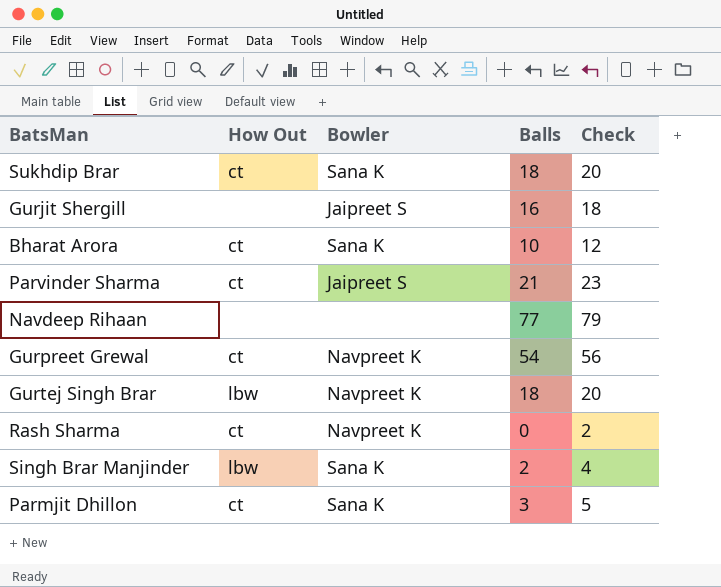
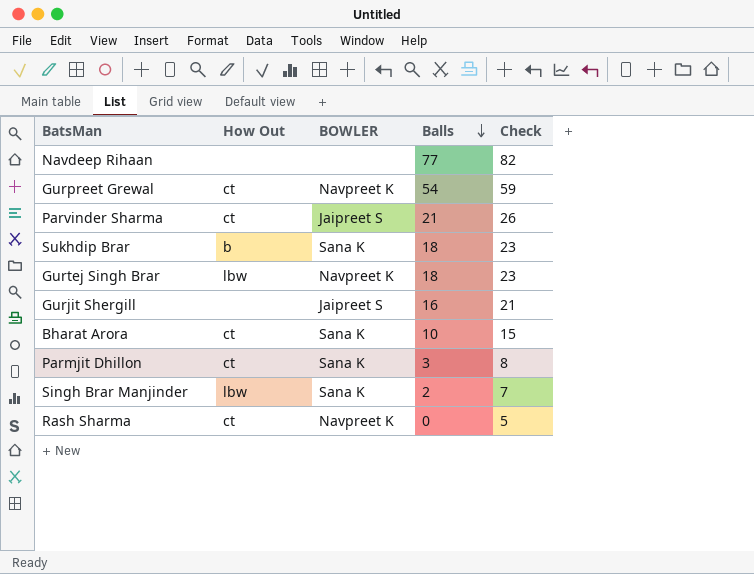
row order: none -> Balls descending
column name: Bowler -> BOWLER
column Check | formula: [Balls] + 2 -> [Balls] + 5
Sukhdip Brar | How Out: ct -> b

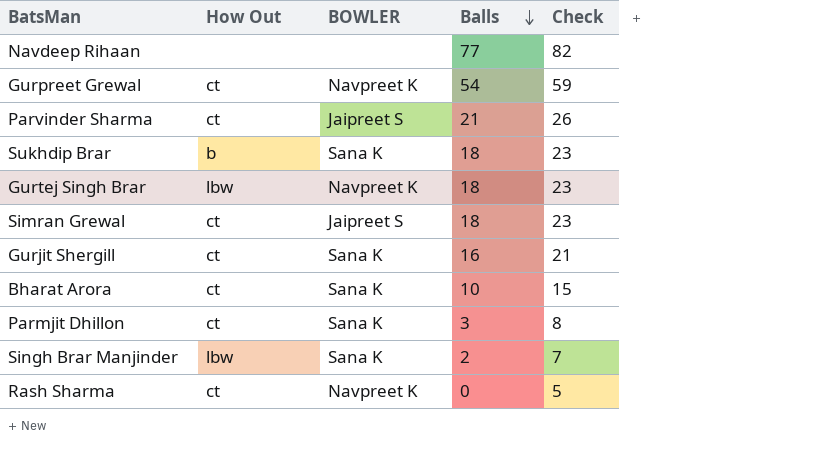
row Simran Grewal: none -> ct | Jaipreet S | 18 | 23
Gurjit Shergill | How Out: none -> ct
Gurjit Shergill | BOWLER: Jaipreet S -> Sana K

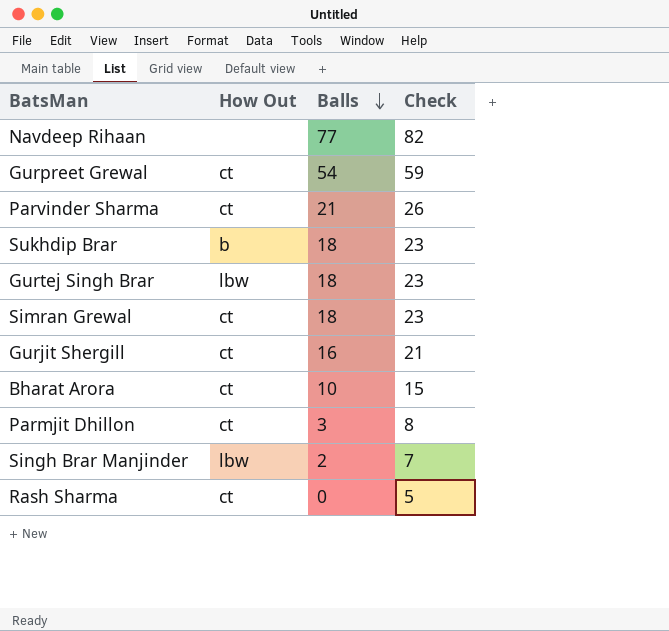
column BOWLER | position: 3 -> none

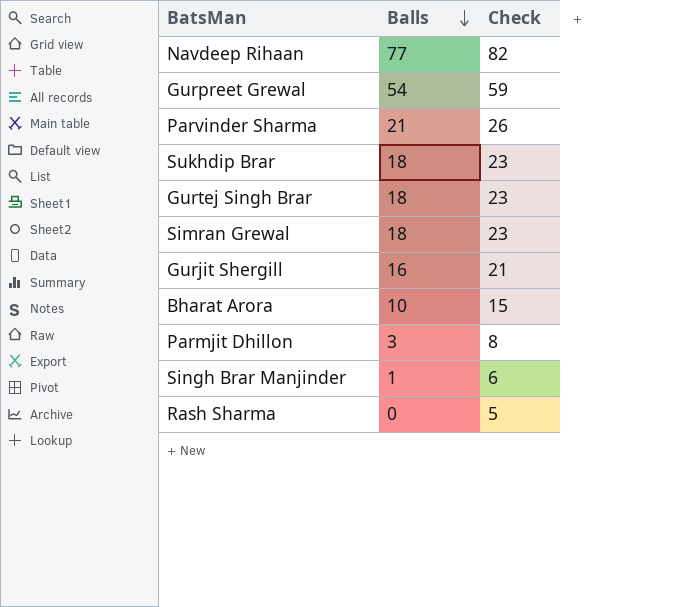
column How Out | position: 2 -> none
Singh Brar Manjinder | Balls: 2 -> 1
Singh Brar Manjinder | Check: 7 -> 6

